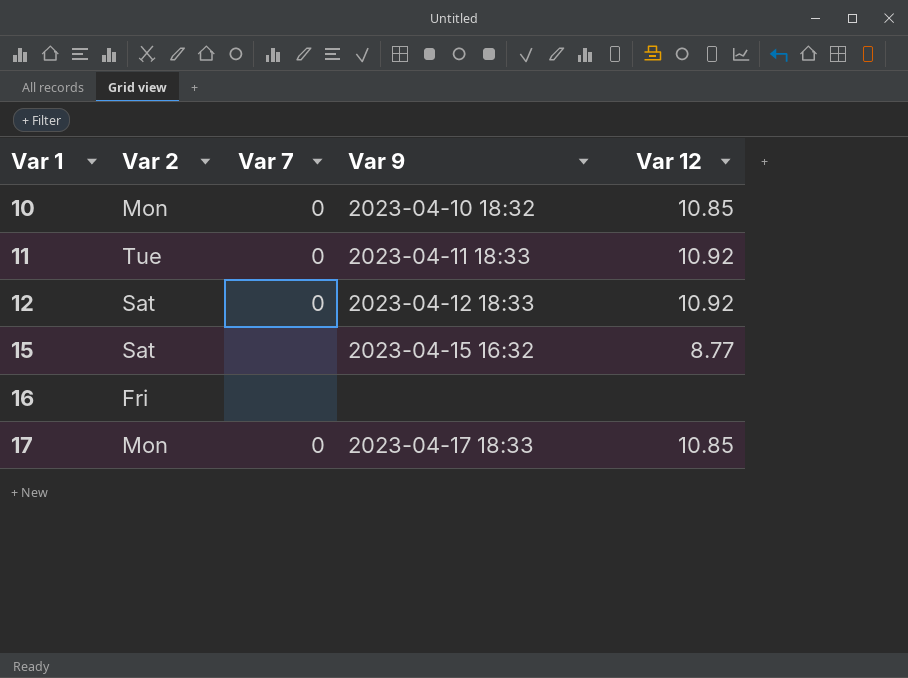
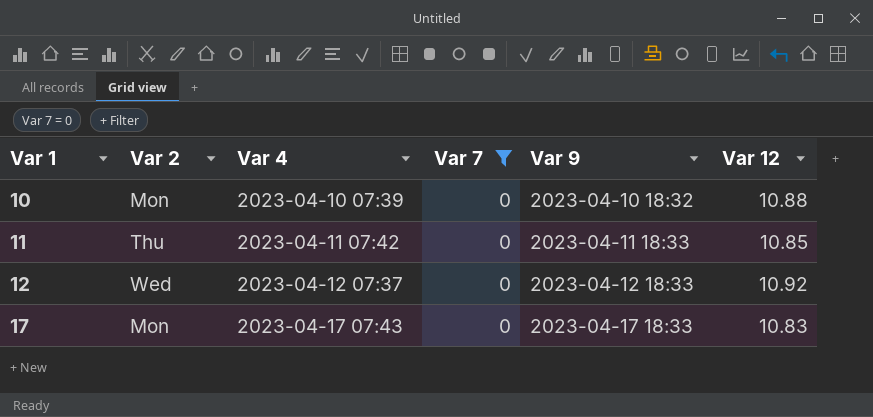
filter: none -> Var 7 = 0
column Var 4 | position: none -> 3
10 | Var 12: 10.85 -> 10.88
11 | Var 2: Tue -> Thu
11 | Var 12: 10.92 -> 10.85
12 | Var 2: Sat -> Wed
17 | Var 12: 10.85 -> 10.83

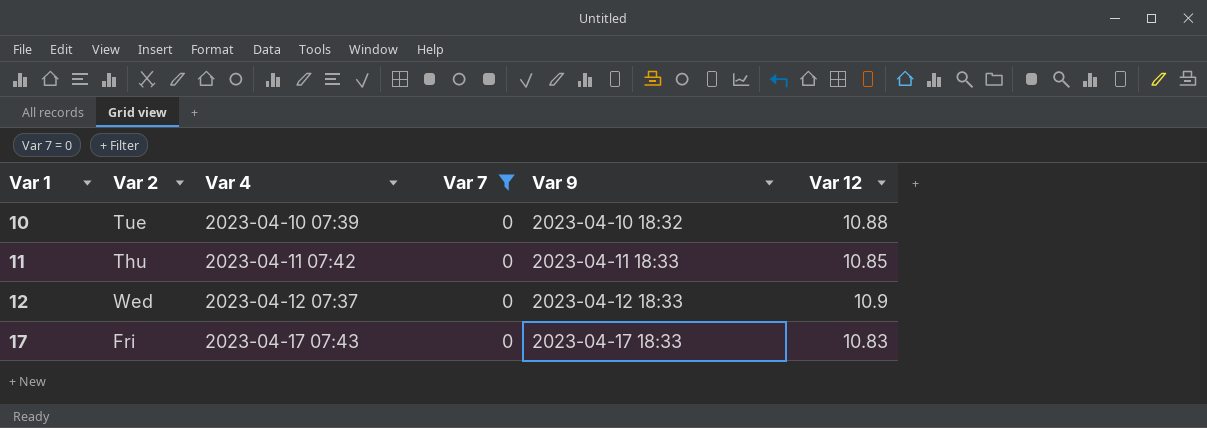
10 | Var 2: Mon -> Tue
12 | Var 12: 10.92 -> 10.9
17 | Var 2: Mon -> Fri

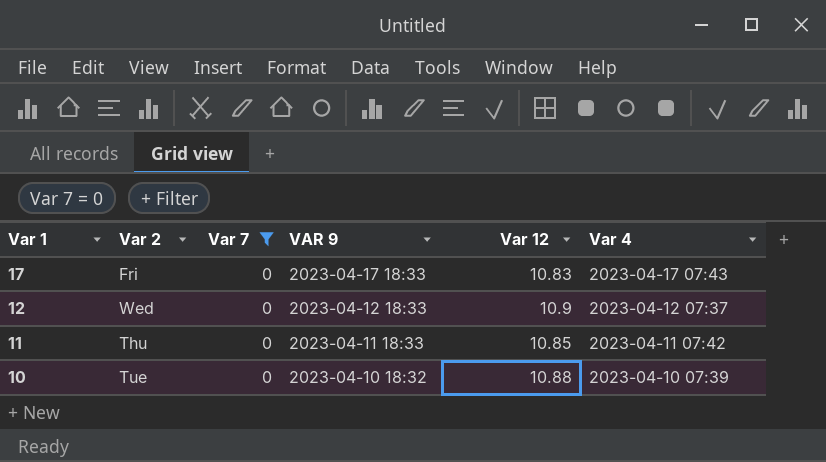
row order: Var 1 ascending -> Var 1 descending
column name: Var 9 -> VAR 9
column Var 4 | position: 3 -> 6

